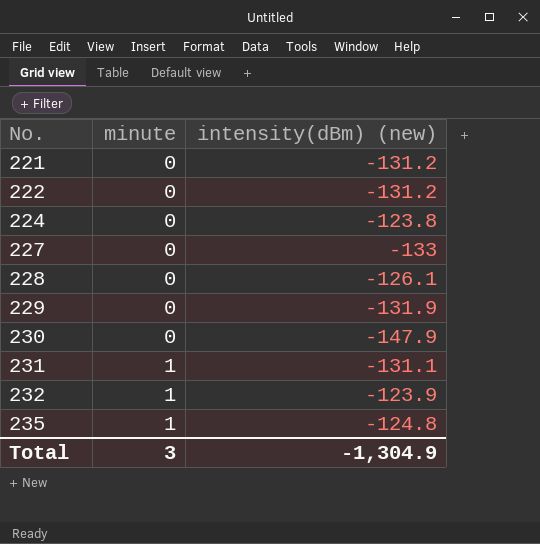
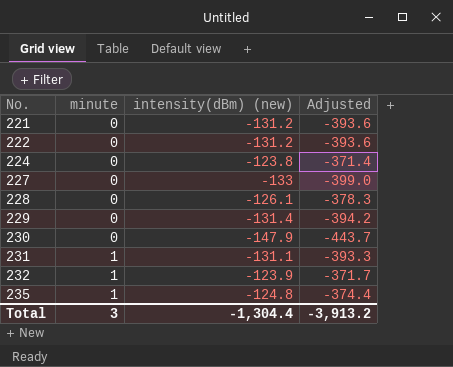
column Adjusted | formula: none -> [intensity(dBm) (new)] * 3
229 | intensity(dBm) (new): -131.9 -> -131.4
Total | intensity(dBm) (new): -1,304.9 -> -1,304.4

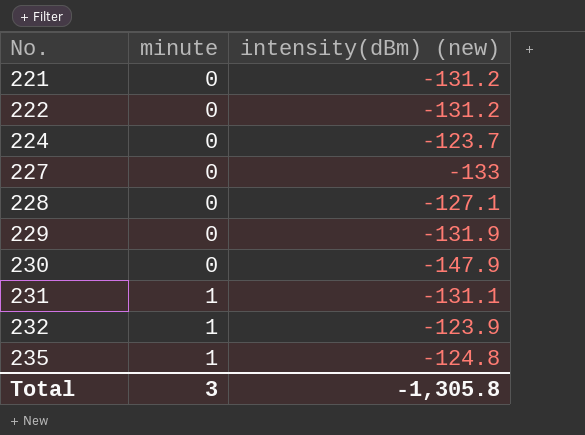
column Adjusted | formula: [intensity(dBm) (new)] * 3 -> none
224 | intensity(dBm) (new): -123.8 -> -123.7
228 | intensity(dBm) (new): -126.1 -> -127.1
229 | intensity(dBm) (new): -131.4 -> -131.9
Total | intensity(dBm) (new): -1,304.4 -> -1,305.8

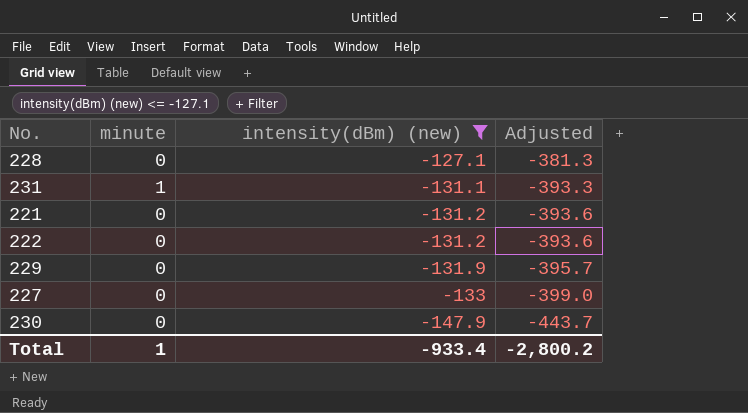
filter: none -> intensity(dBm) (new) <= -127.1
row order: No. ascending -> intensity(dBm) (new) descending
column Adjusted | formula: none -> [intensity(dBm) (new)] * 3
Total | minute: 3 -> 1
Total | intensity(dBm) (new): -1,305.8 -> -933.4

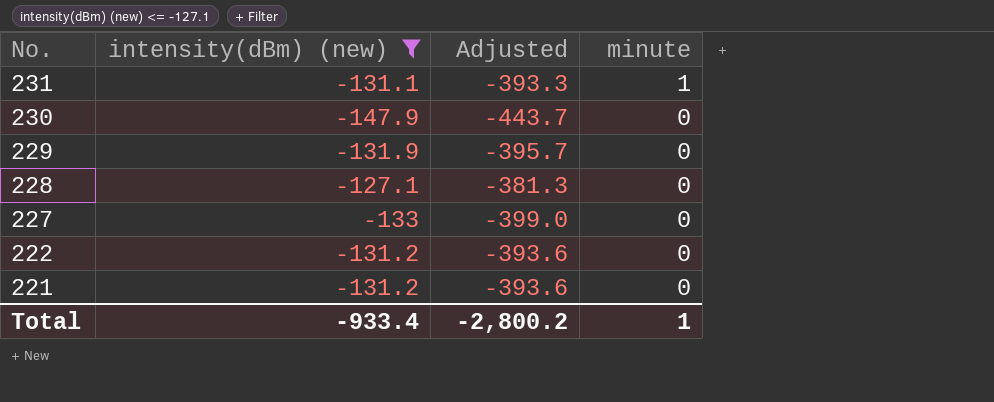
row order: intensity(dBm) (new) descending -> No. descending
column minute | position: 2 -> 4

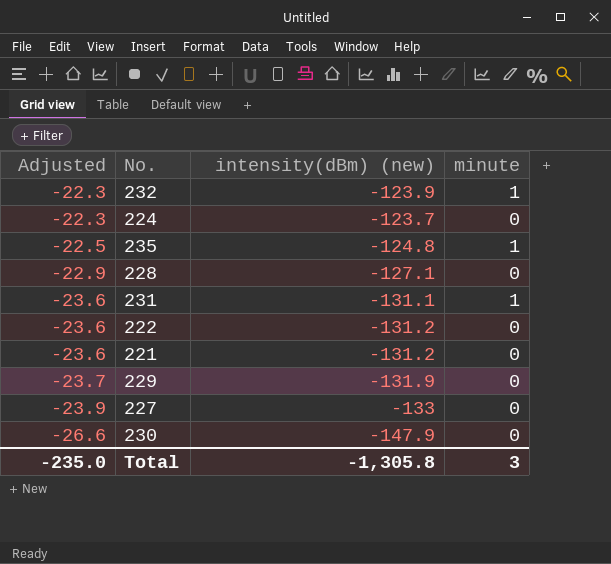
filter: intensity(dBm) (new) <= -127.1 -> none
row order: No. descending -> Adjusted descending
column Adjusted | formula: [intensity(dBm) (new)] * 3 -> [intensity(dBm) (new)] * 0.18
column Adjusted | position: 3 -> 1
Total | Adjusted: -2,800.2 -> -235.0
Total | intensity(dBm) (new): -933.4 -> -1,305.8
Total | minute: 1 -> 3

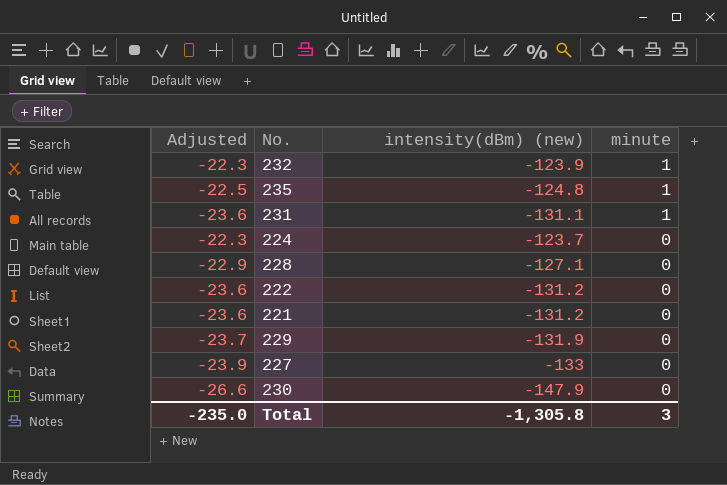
row order: Adjusted descending -> minute descending

